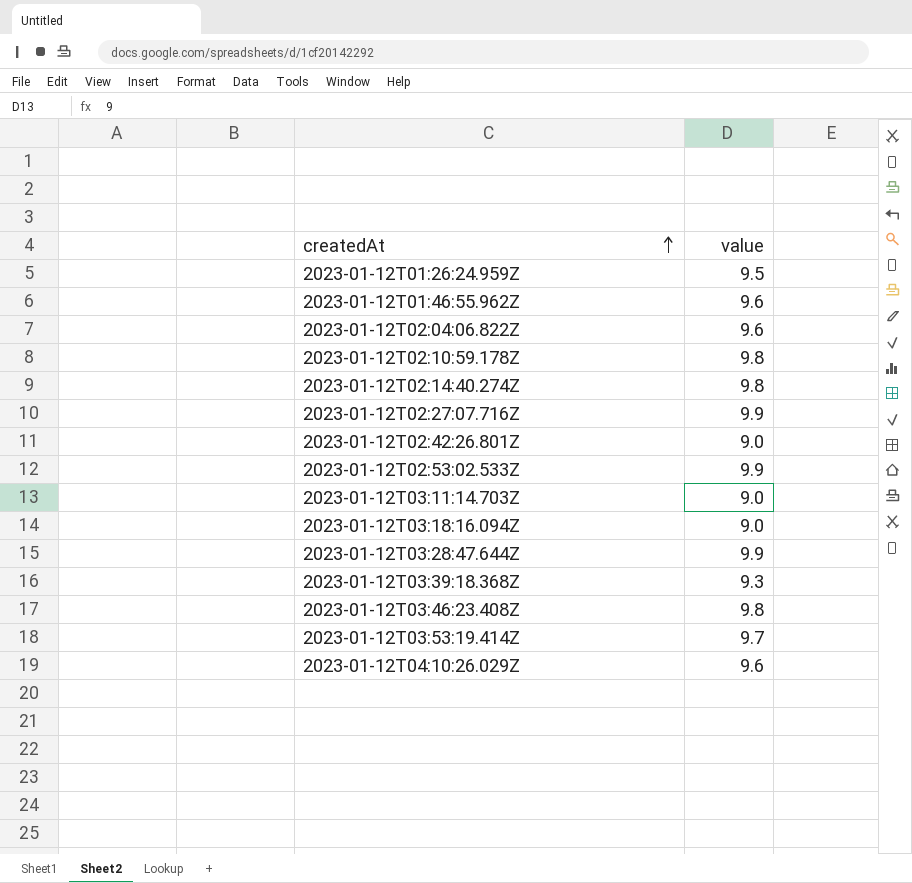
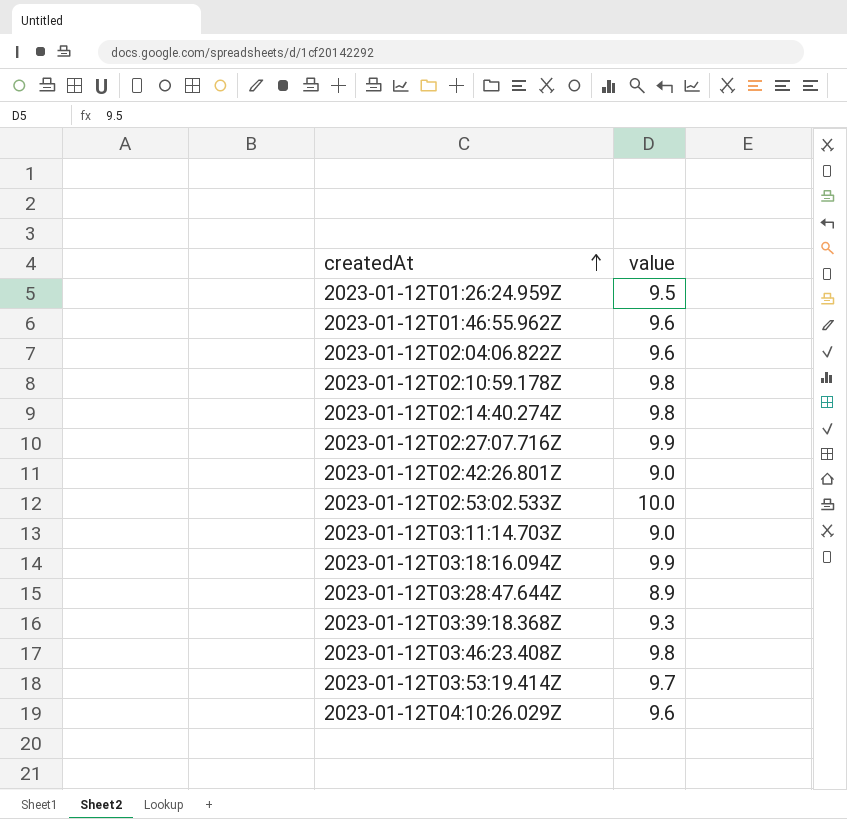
2023-01-12T02:53:02.533Z | value: 9.9 -> 10.0
2023-01-12T03:18:16.094Z | value: 9.0 -> 9.9
2023-01-12T03:28:47.644Z | value: 9.9 -> 8.9

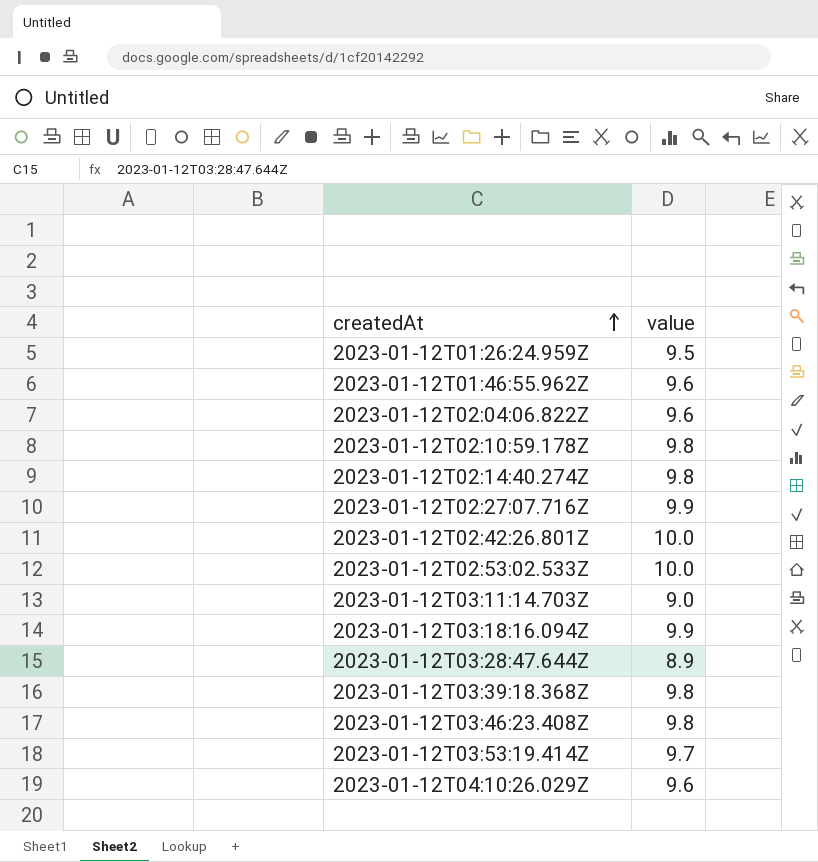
2023-01-12T02:42:26.801Z | value: 9.0 -> 10.0
2023-01-12T03:39:18.368Z | value: 9.3 -> 9.8

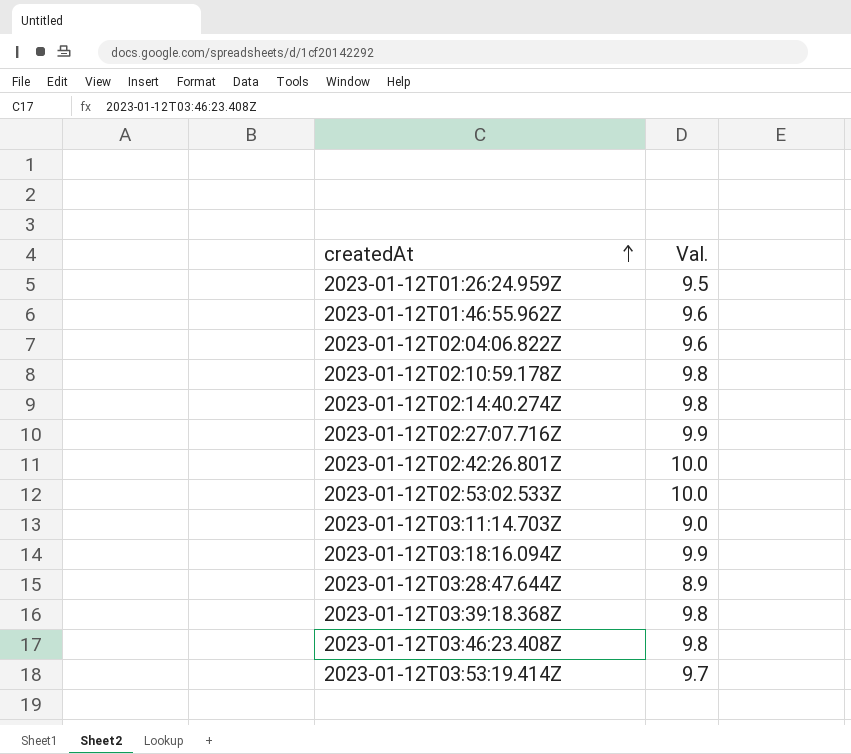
column name: value -> Val.
row 2023-01-12T04:10:26.029Z: 9.6 -> none

